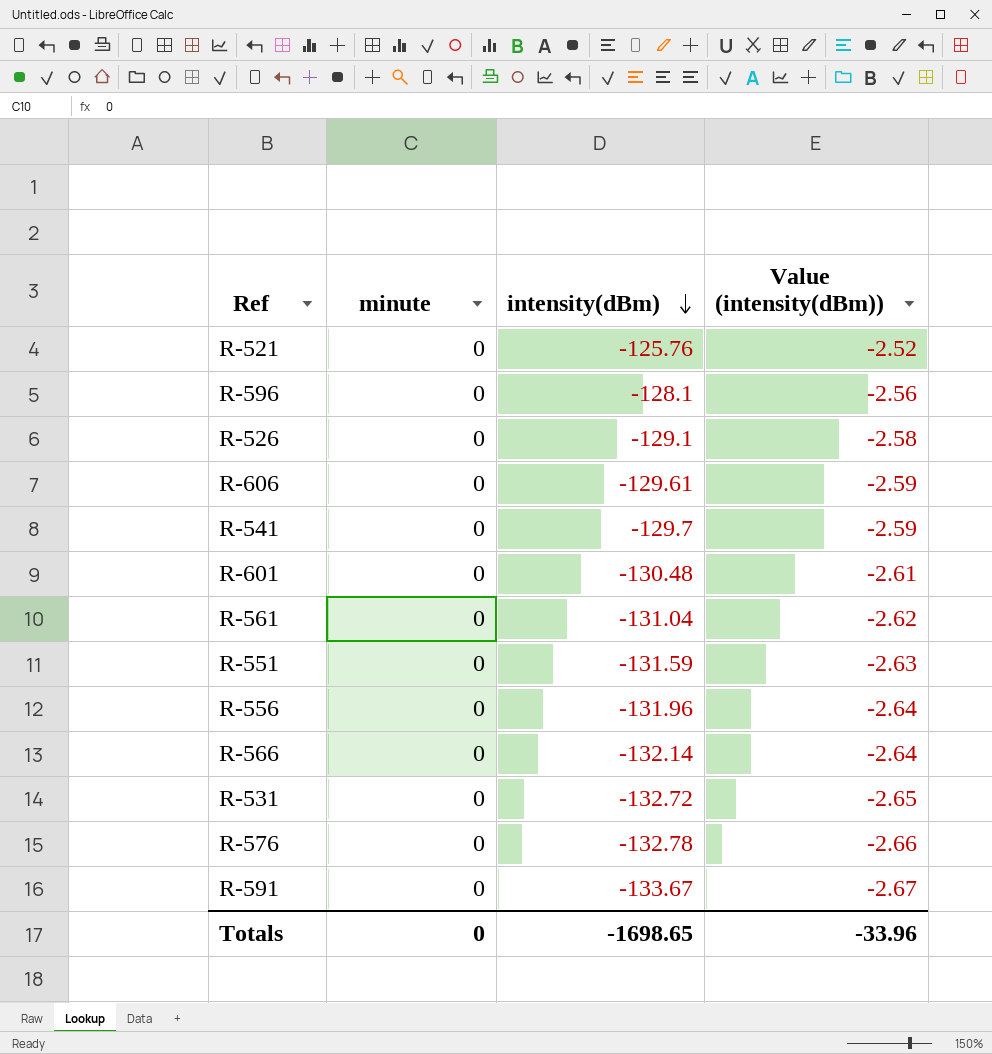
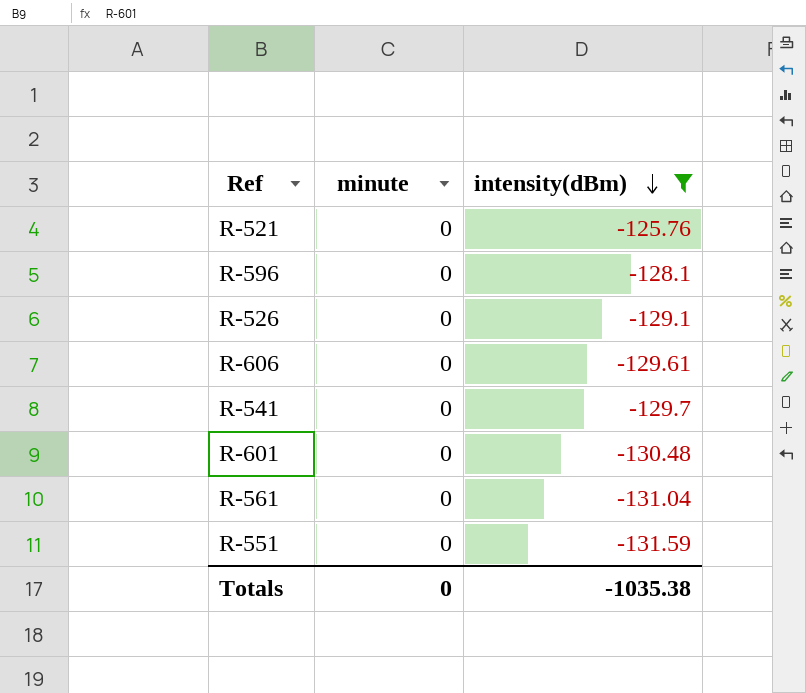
filter: none -> intensity(dBm) >= -131.59
column Value (intensity(dBm)) | formula: [intensity(dBm)] * 0.02 -> none
Totals | intensity(dBm): -1698.65 -> -1035.38

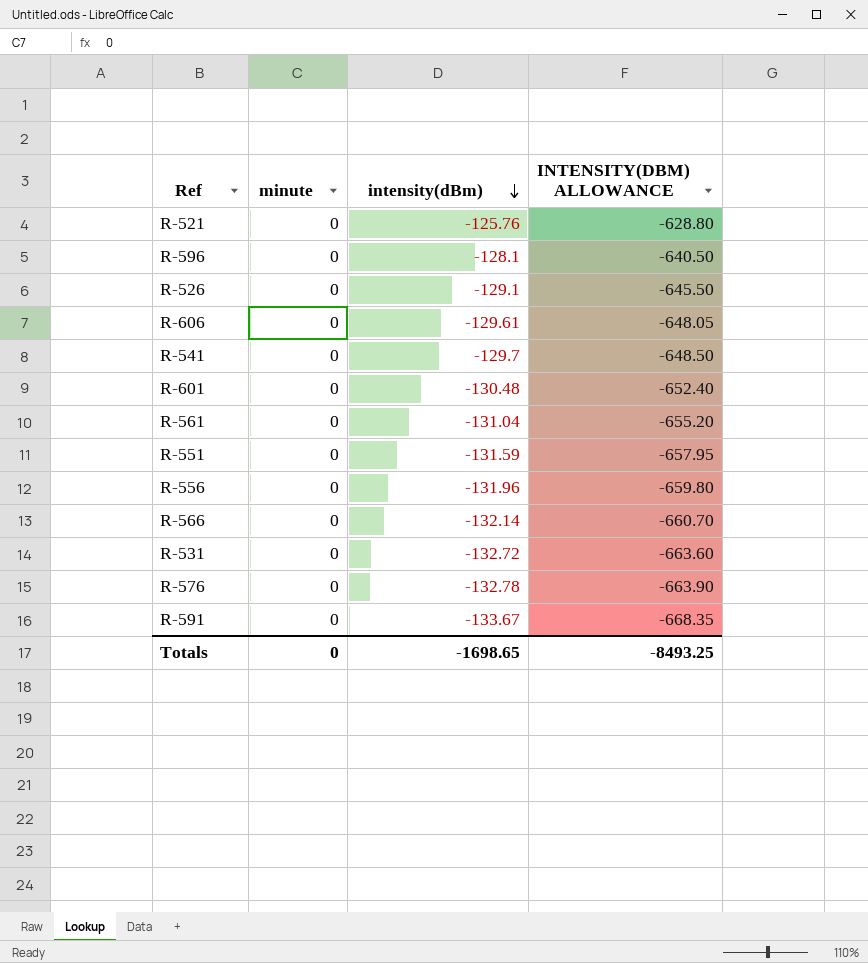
filter: intensity(dBm) >= -131.59 -> none
column INTENSITY(DBM) ALLOWANCE | formula: none -> [intensity(dBm)] * 5
Totals | intensity(dBm): -1035.38 -> -1698.65

